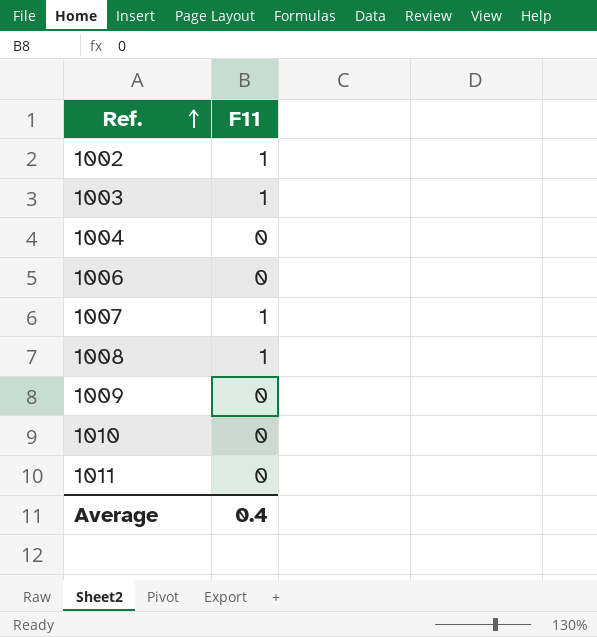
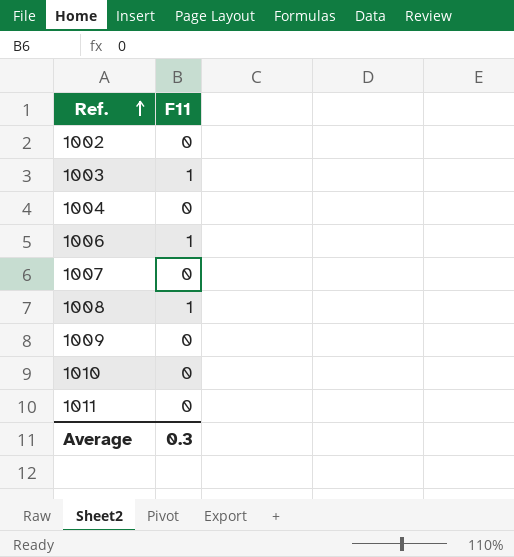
1002 | F11: 1 -> 0
1006 | F11: 0 -> 1
1007 | F11: 1 -> 0
Average | F11: 0.4 -> 0.3

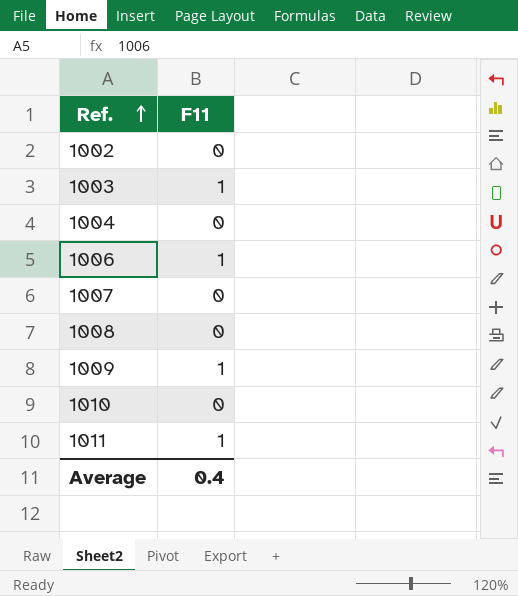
1008 | F11: 1 -> 0
1009 | F11: 0 -> 1
1011 | F11: 0 -> 1
Average | F11: 0.3 -> 0.4

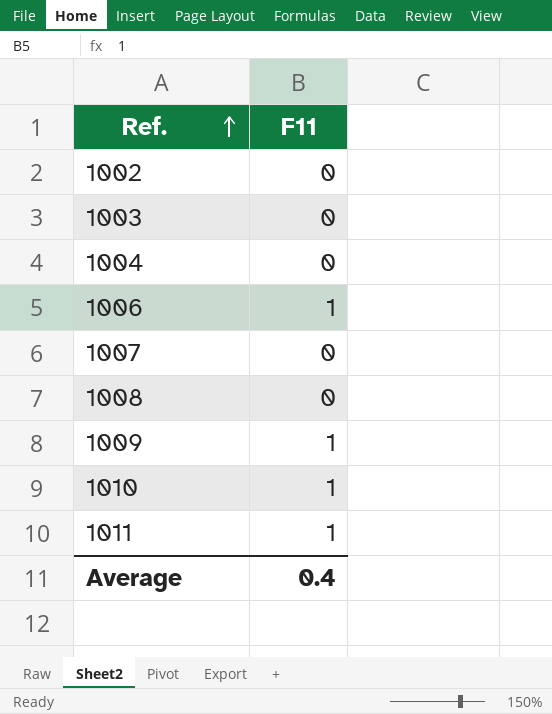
1003 | F11: 1 -> 0
1010 | F11: 0 -> 1

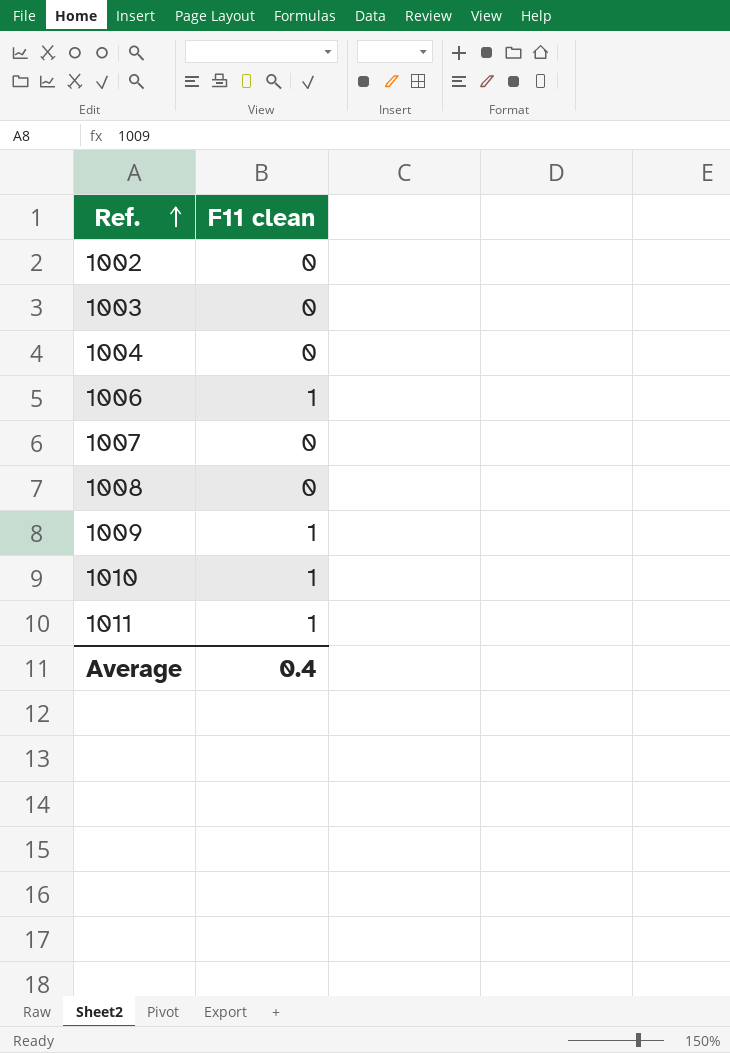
column name: F11 -> F11 clean

